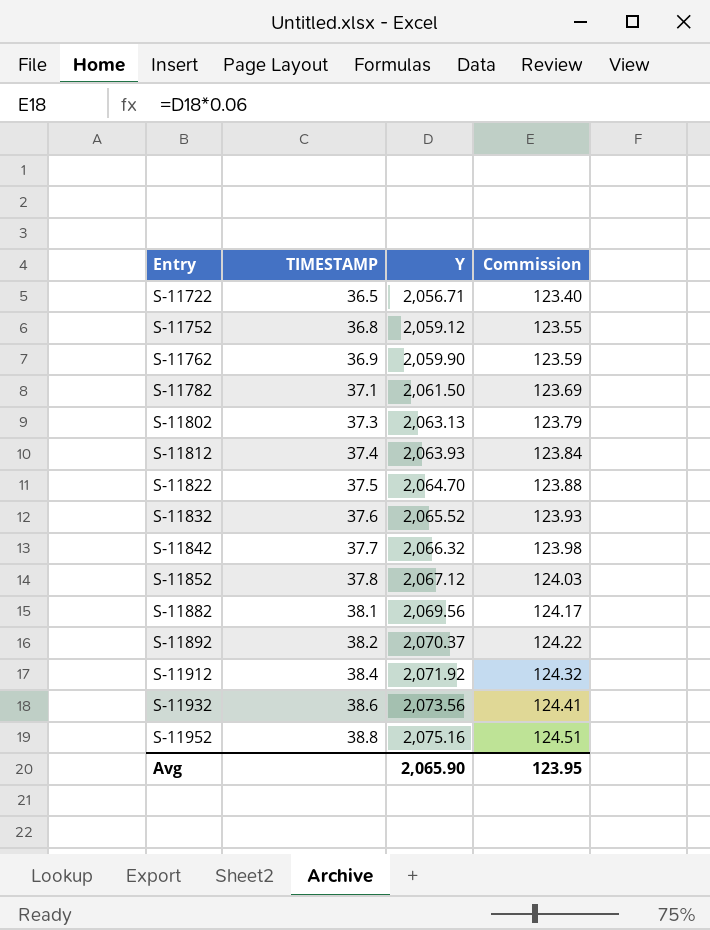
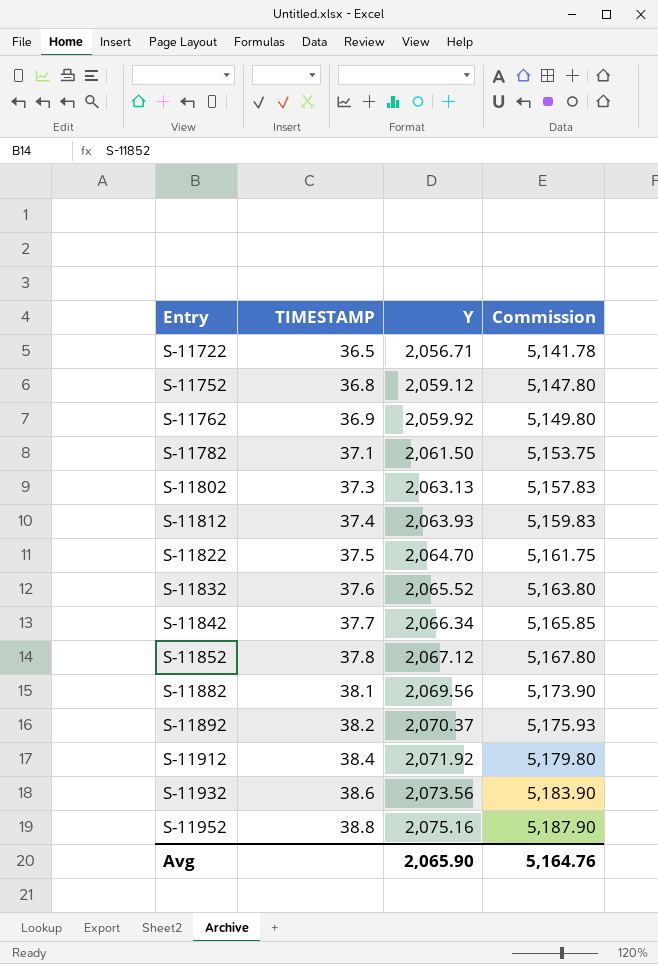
column Commission | formula: [Y] * 0.06 -> [Y] * 2.5
S-11762 | Y: 2,059.90 -> 2,059.92
S-11842 | Y: 2,066.32 -> 2,066.34
Avg | Commission: 123.95 -> 5,164.76

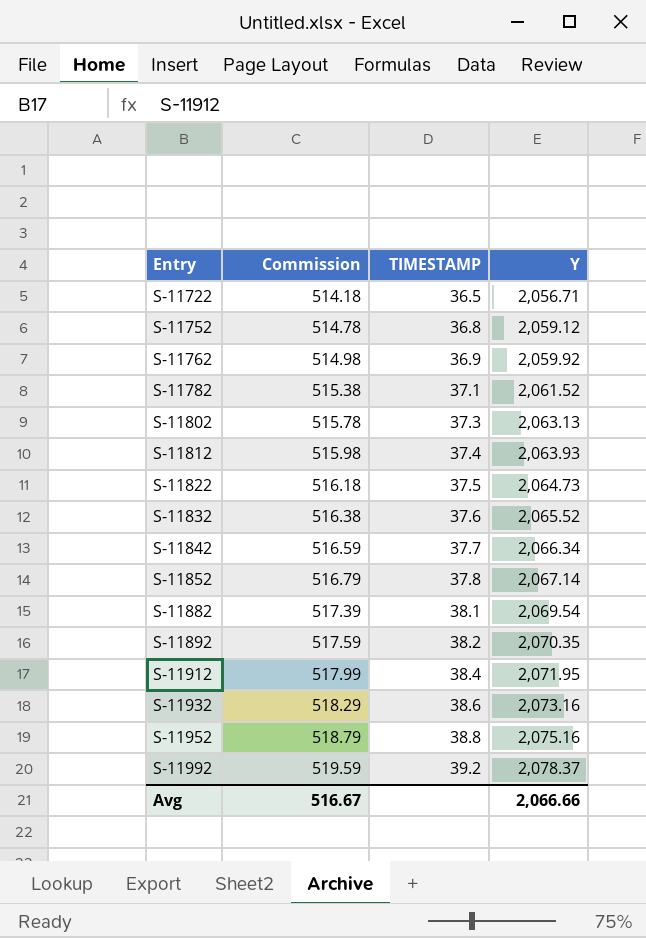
column Commission | formula: [Y] * 2.5 -> [Y] * 0.25
column Commission | position: 4 -> 2
S-11782 | Y: 2,061.50 -> 2,061.52
S-11822 | Y: 2,064.70 -> 2,064.73
S-11852 | Y: 2,067.12 -> 2,067.14
S-11882 | Y: 2,069.56 -> 2,069.54
S-11892 | Y: 2,070.37 -> 2,070.35
S-11912 | Y: 2,071.92 -> 2,071.95
S-11932 | Y: 2,073.56 -> 2,073.16
row S-11992: none -> 519.59 | 39.2 | 2,078.37
Avg | Commission: 5,164.76 -> 516.67
Avg | Y: 2,065.90 -> 2,066.66

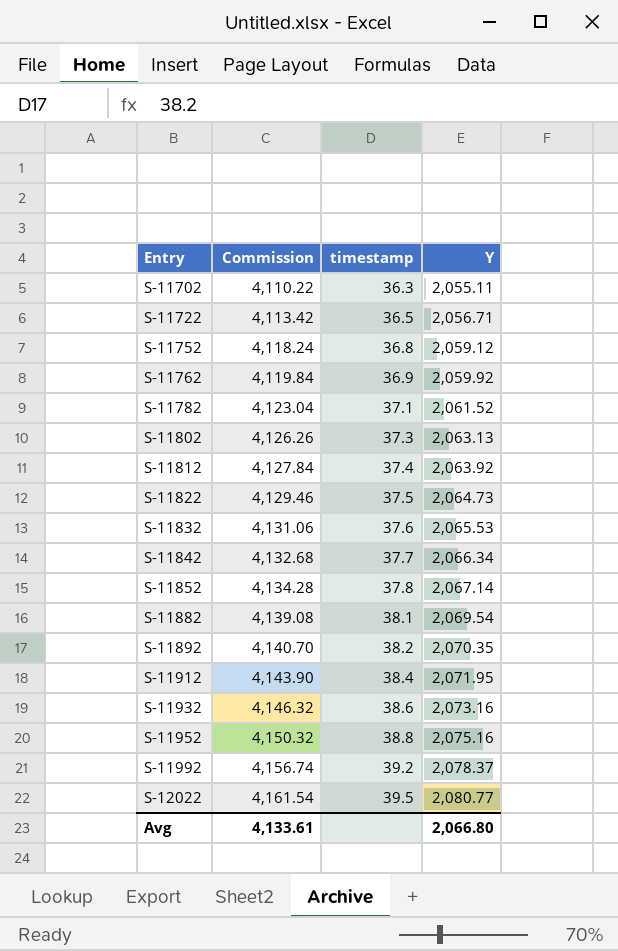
column Commission | formula: [Y] * 0.25 -> [Y] * 2
column name: TIMESTAMP -> timestamp
row S-11702: none -> 4,110.22 | 36.3 | 2,055.11
S-11812 | Y: 2,063.93 -> 2,063.92
S-11832 | Y: 2,065.52 -> 2,065.53
row S-12022: none -> 4,161.54 | 39.5 | 2,080.77
Avg | Commission: 516.67 -> 4,133.61
Avg | Y: 2,066.66 -> 2,066.80

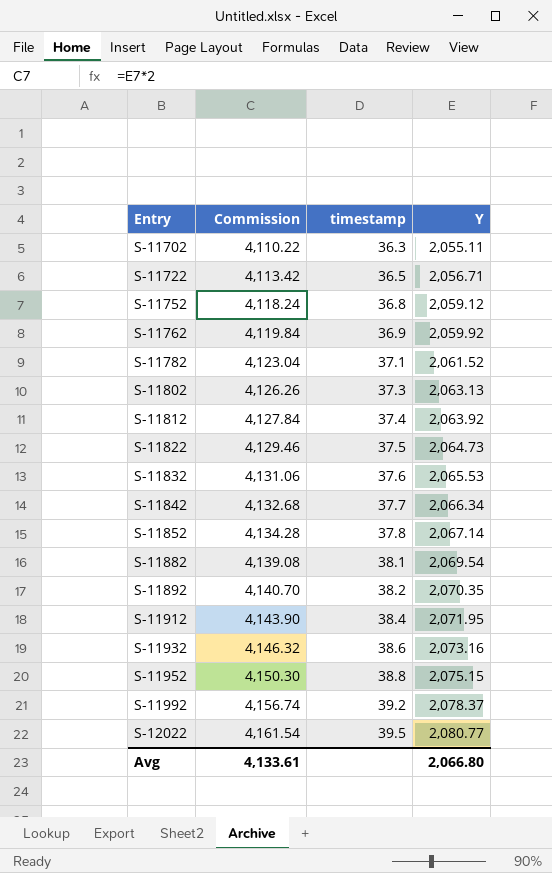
S-11952 | Commission: 4,150.32 -> 4,150.30
S-11952 | Y: 2,075.16 -> 2,075.15

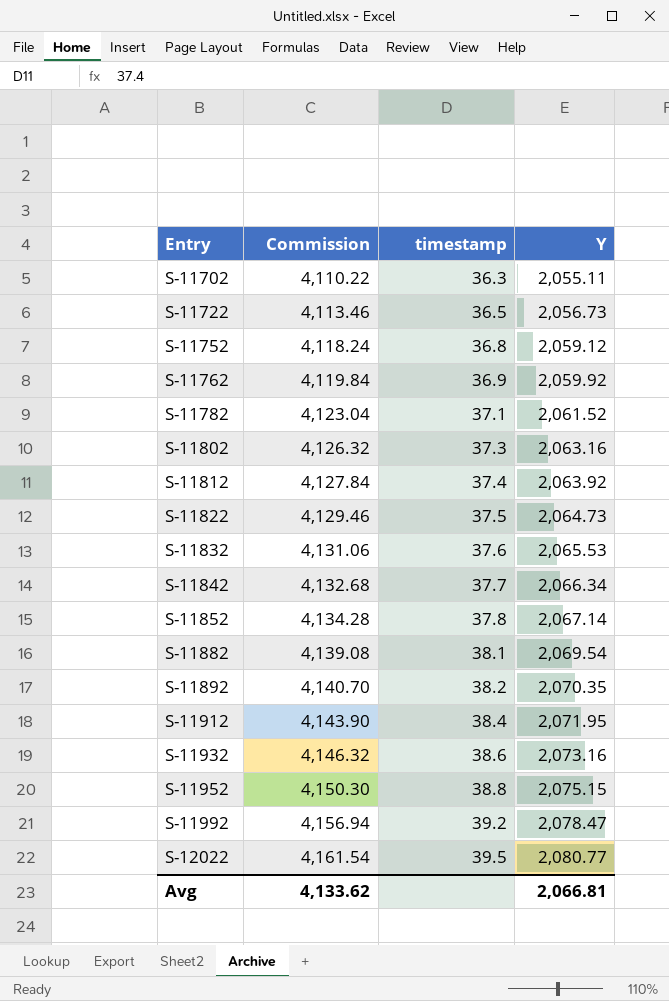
S-11722 | Commission: 4,113.42 -> 4,113.46
S-11722 | Y: 2,056.71 -> 2,056.73
S-11802 | Commission: 4,126.26 -> 4,126.32
S-11802 | Y: 2,063.13 -> 2,063.16
S-11992 | Commission: 4,156.74 -> 4,156.94
S-11992 | Y: 2,078.37 -> 2,078.47
Avg | Commission: 4,133.61 -> 4,133.62
Avg | Y: 2,066.80 -> 2,066.81

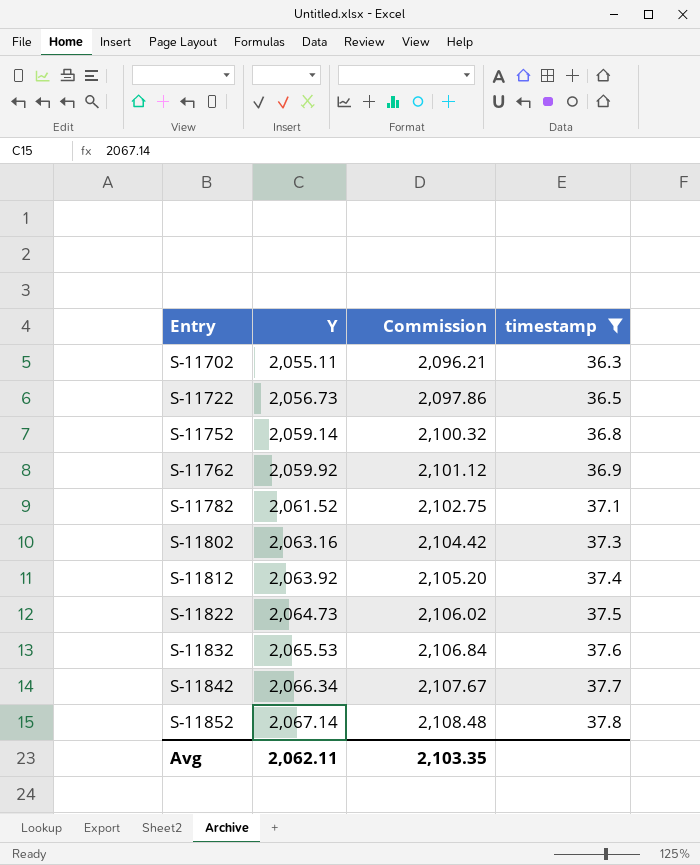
filter: none -> timestamp <= 37.8
column Y | position: 4 -> 2
column Commission | formula: [Y] * 2 -> [Y] * 1.02
S-11752 | Y: 2,059.12 -> 2,059.14
Avg | Y: 2,066.81 -> 2,062.11
Avg | Commission: 4,133.62 -> 2,103.35

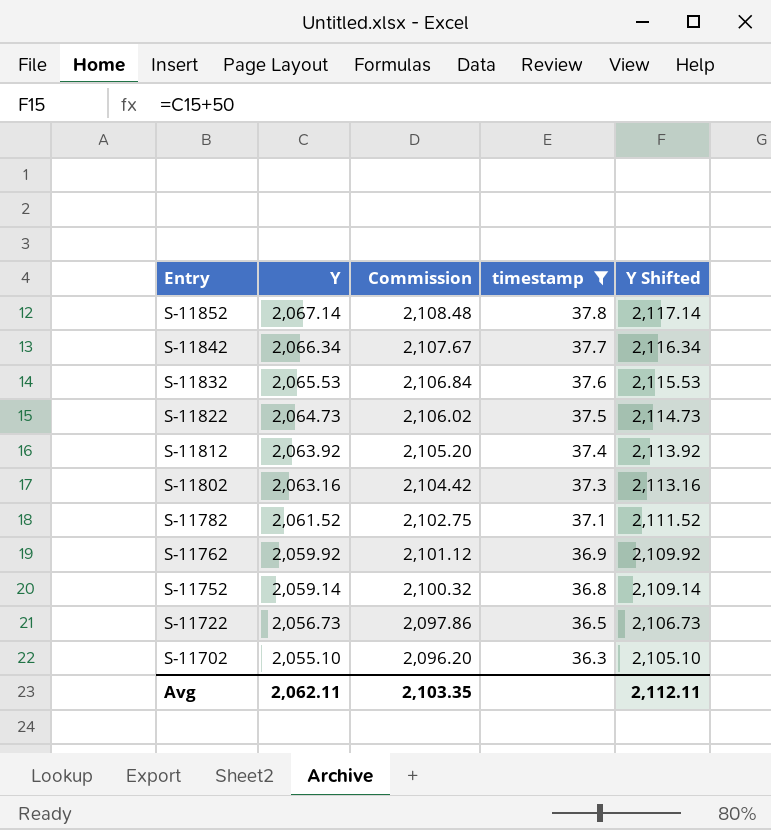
row order: Entry ascending -> Entry descending
column Y Shifted | formula: none -> [Y] + 50
S-11702 | Y: 2,055.11 -> 2,055.10
S-11702 | Commission: 2,096.21 -> 2,096.20

